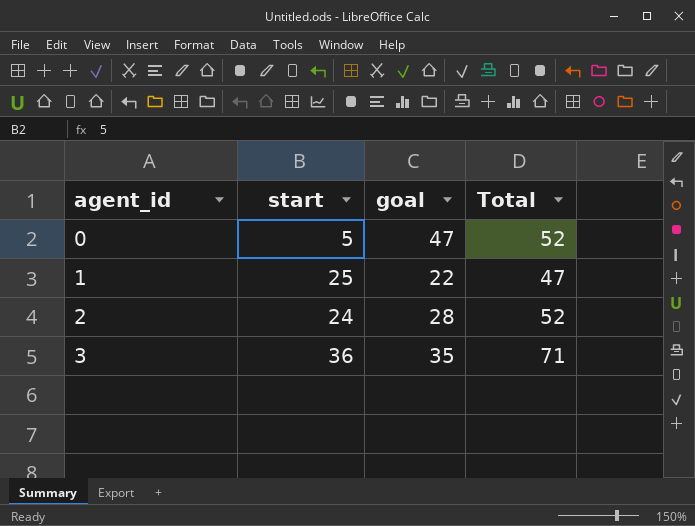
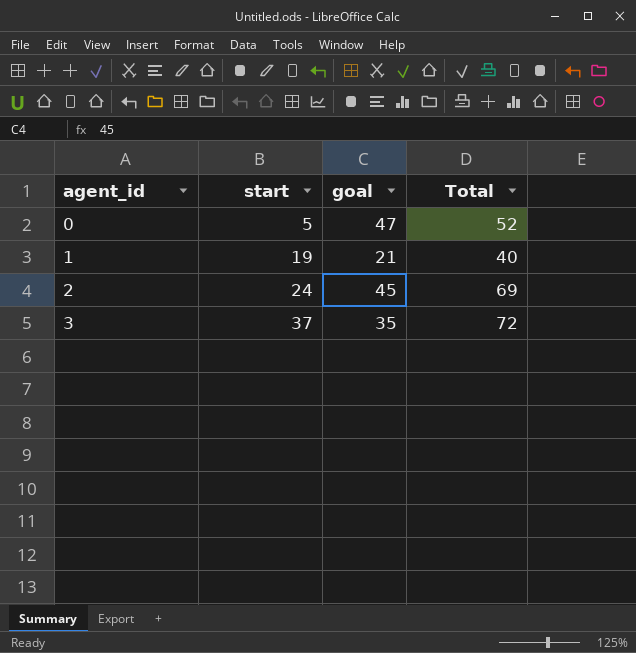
1 | start: 25 -> 19
1 | goal: 22 -> 21
1 | Total: 47 -> 40
2 | goal: 28 -> 45
2 | Total: 52 -> 69
3 | start: 36 -> 37
3 | Total: 71 -> 72

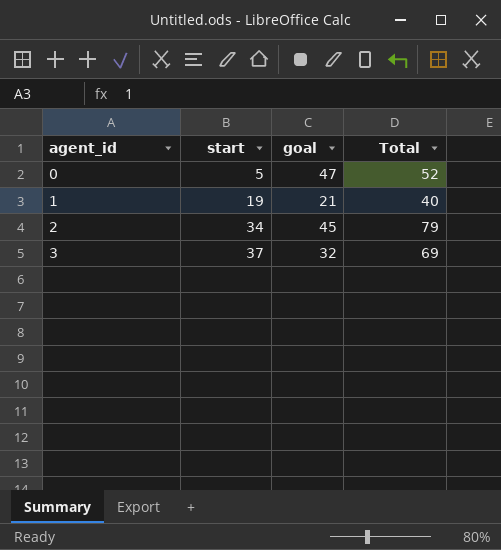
2 | start: 24 -> 34
2 | Total: 69 -> 79
3 | goal: 35 -> 32
3 | Total: 72 -> 69

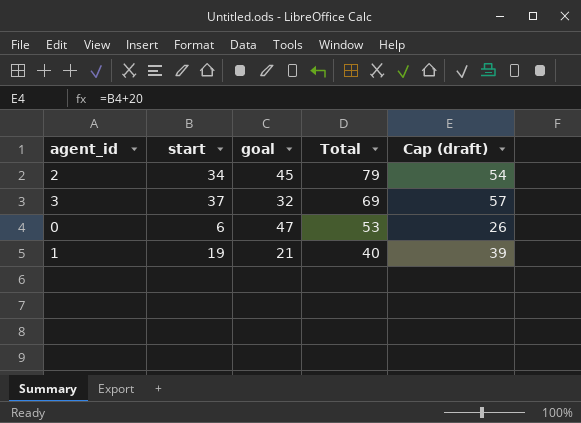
row order: agent_id ascending -> Total descending
column Cap (draft) | formula: none -> [start] + 20
0 | start: 5 -> 6
0 | Total: 52 -> 53

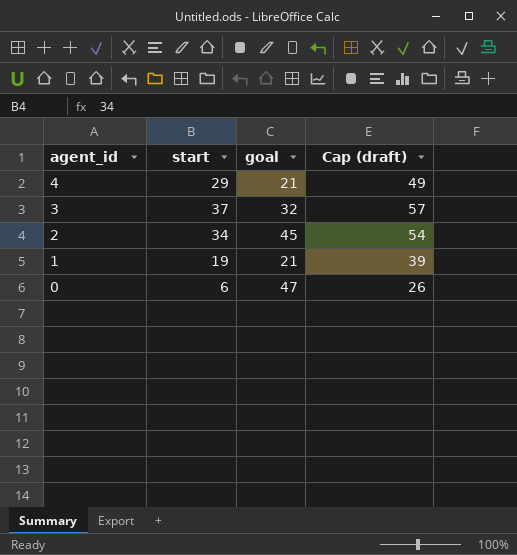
row order: Total descending -> agent_id descending
column Total | formula: [start] + [goal] -> none
row 4: none -> 29 | 21 | 49

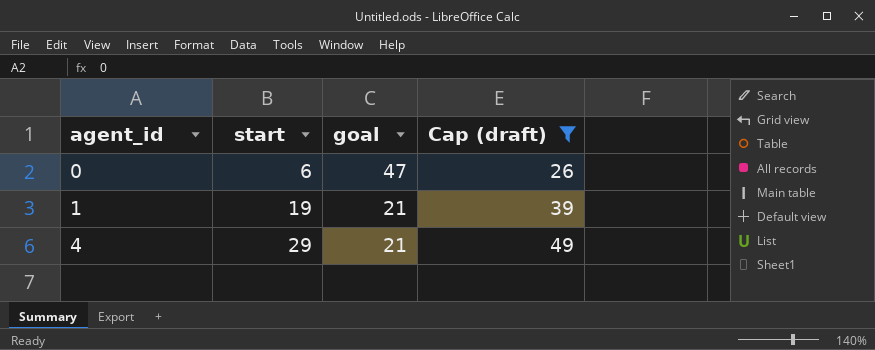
filter: none -> Cap (draft) <= 49
row order: agent_id descending -> agent_id ascending

